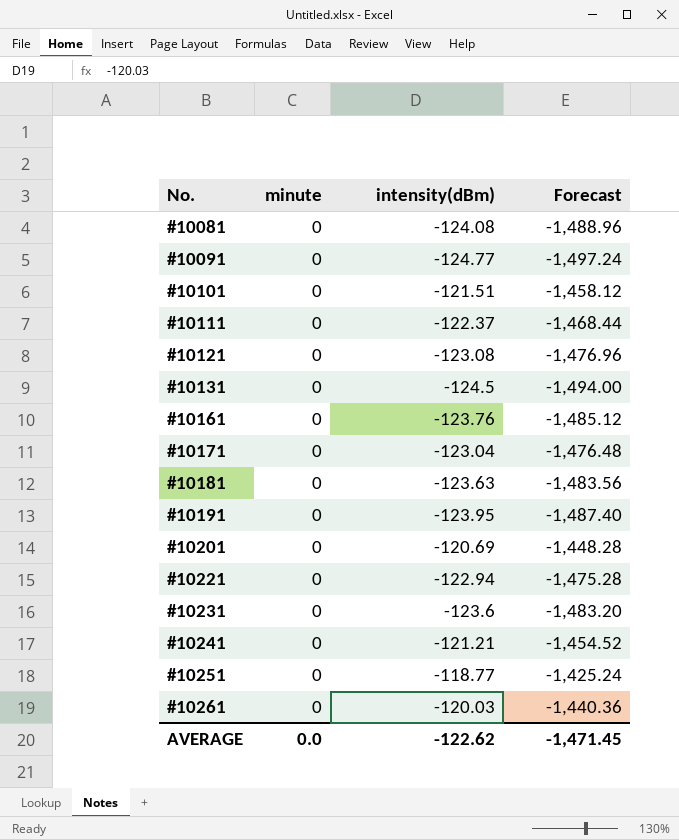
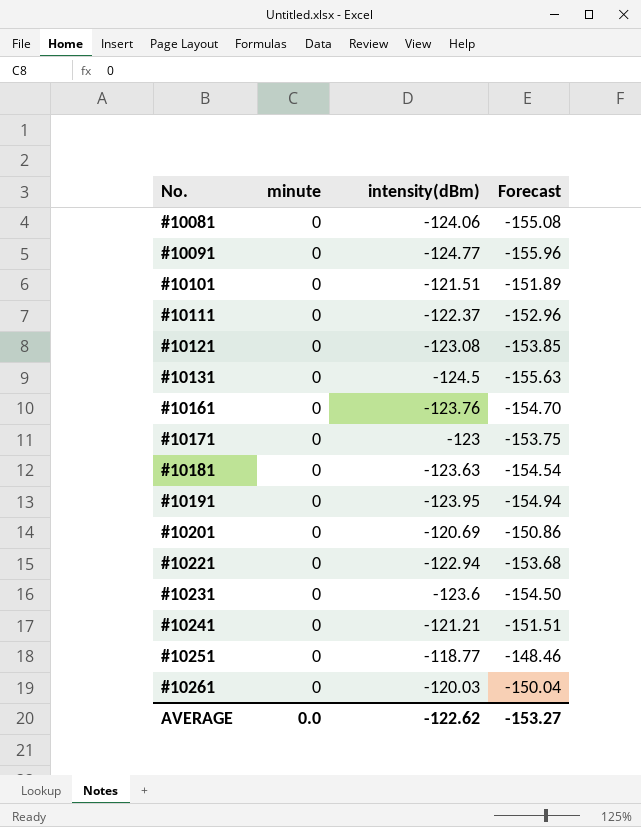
column Forecast | formula: [intensity(dBm)] * 12 -> [intensity(dBm)] * 1.25
#10081 | intensity(dBm): -124.08 -> -124.06
#10171 | intensity(dBm): -123.04 -> -123
AVERAGE | Forecast: -1,471.45 -> -153.27

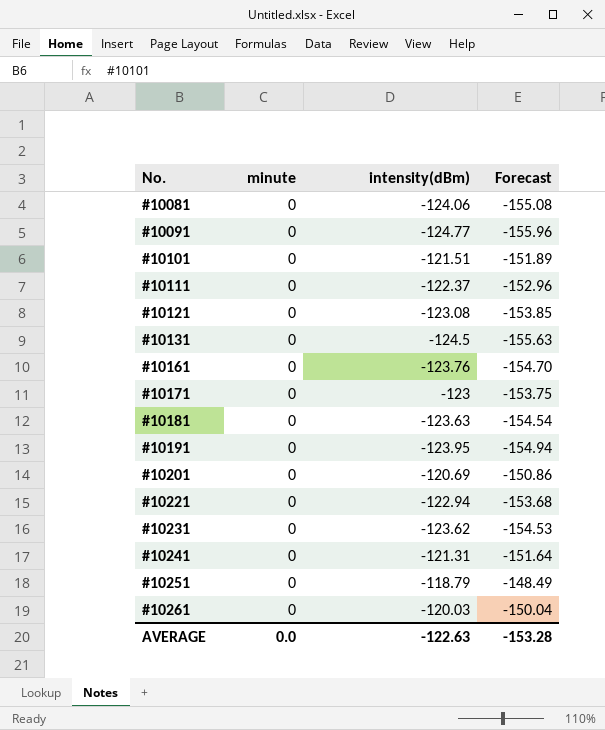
#10231 | intensity(dBm): -123.6 -> -123.62
#10231 | Forecast: -154.50 -> -154.53
#10241 | intensity(dBm): -121.21 -> -121.31
#10241 | Forecast: -151.51 -> -151.64
#10251 | intensity(dBm): -118.77 -> -118.79
#10251 | Forecast: -148.46 -> -148.49
AVERAGE | intensity(dBm): -122.62 -> -122.63
AVERAGE | Forecast: -153.27 -> -153.28

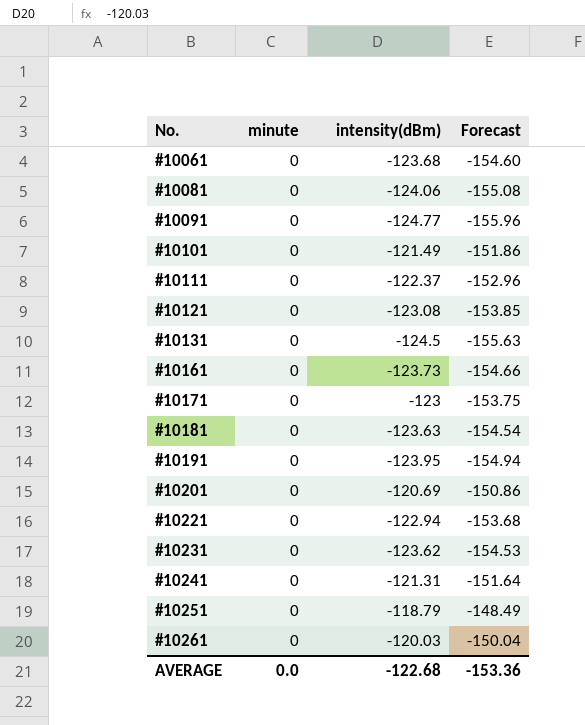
row #10061: none -> 0 | -123.68 | -154.60
#10101 | intensity(dBm): -121.51 -> -121.49
#10101 | Forecast: -151.89 -> -151.86
#10161 | intensity(dBm): -123.76 -> -123.73
#10161 | Forecast: -154.70 -> -154.66
AVERAGE | intensity(dBm): -122.63 -> -122.68
AVERAGE | Forecast: -153.28 -> -153.36

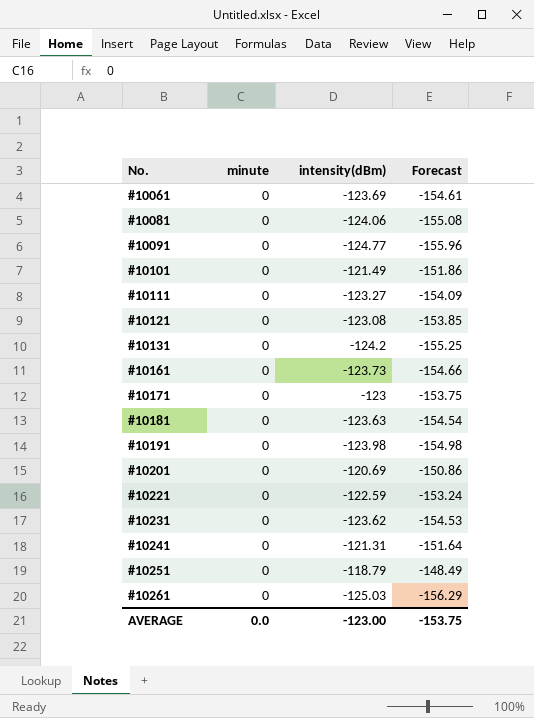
#10061 | intensity(dBm): -123.68 -> -123.69
#10061 | Forecast: -154.60 -> -154.61
#10111 | intensity(dBm): -122.37 -> -123.27
#10111 | Forecast: -152.96 -> -154.09
#10131 | intensity(dBm): -124.5 -> -124.2
#10131 | Forecast: -155.63 -> -155.25
#10191 | intensity(dBm): -123.95 -> -123.98
#10191 | Forecast: -154.94 -> -154.98
#10221 | intensity(dBm): -122.94 -> -122.59
#10221 | Forecast: -153.68 -> -153.24
#10261 | intensity(dBm): -120.03 -> -125.03
#10261 | Forecast: -150.04 -> -156.29
AVERAGE | intensity(dBm): -122.68 -> -123.00
AVERAGE | Forecast: -153.36 -> -153.75

